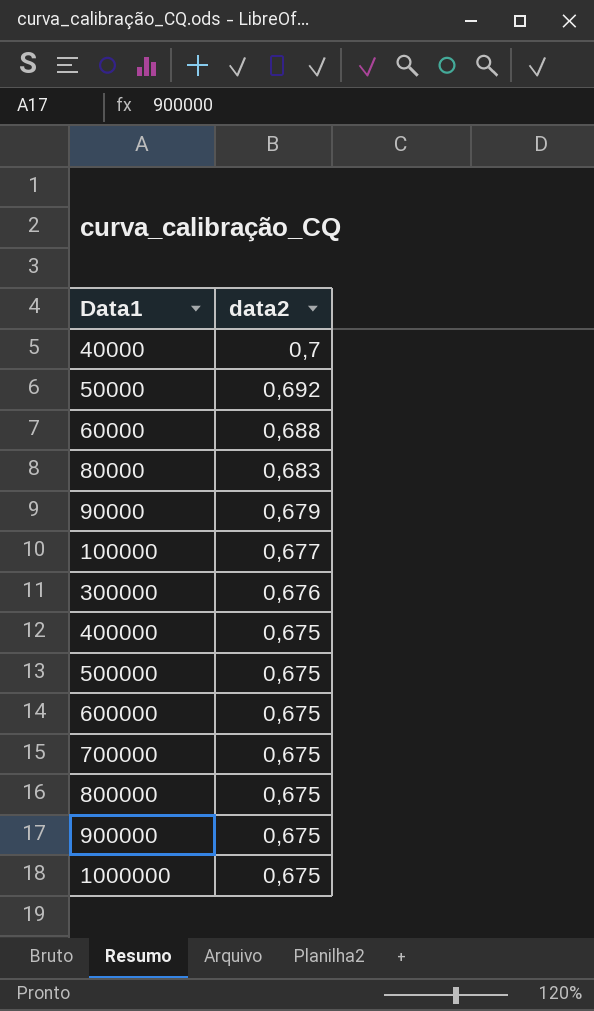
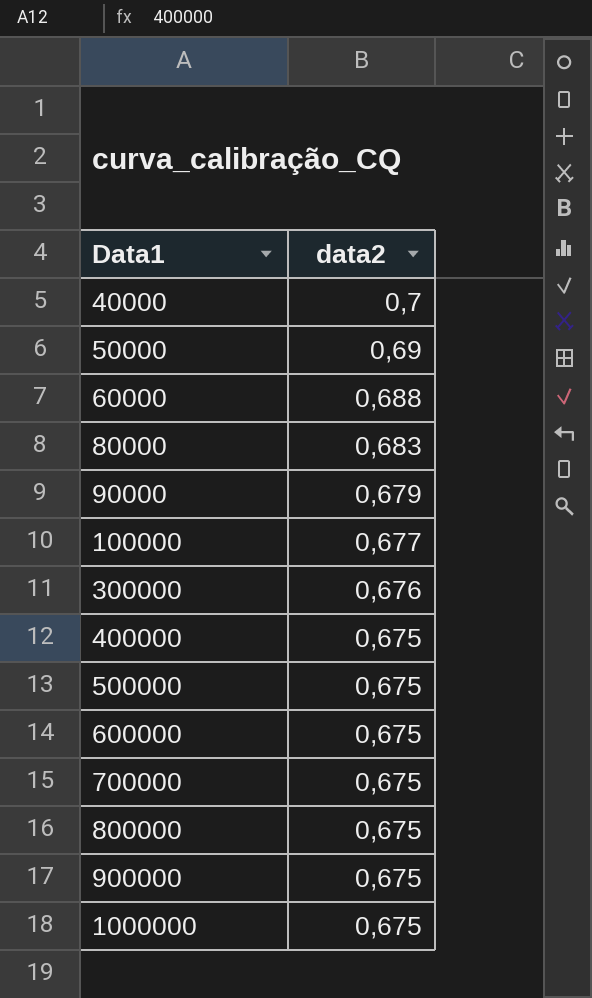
50000 | data2: 0,692 -> 0,69

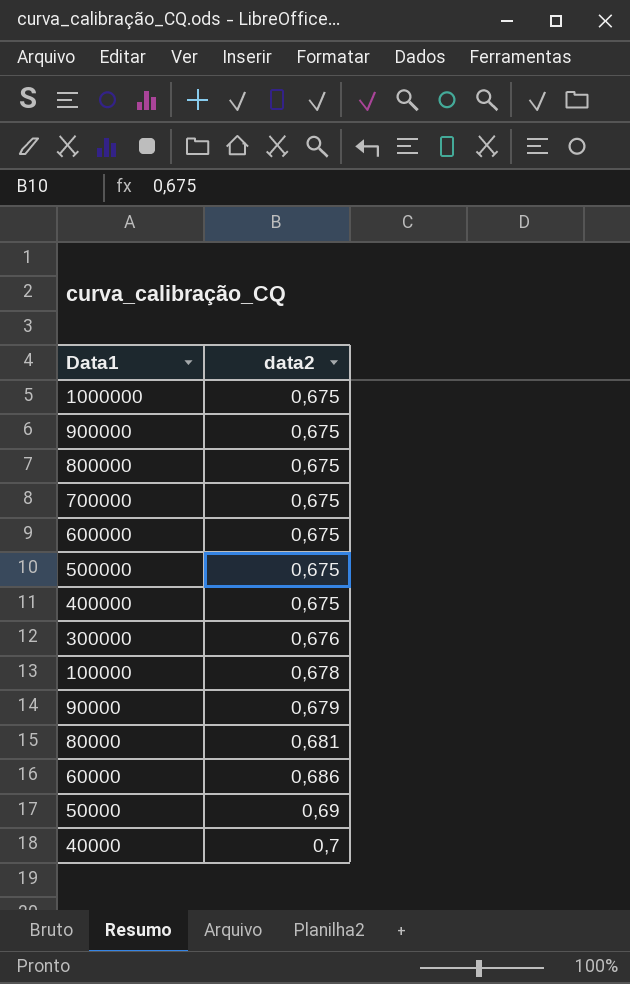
row order: Data1 ascending -> Data1 descending
100000 | data2: 0,677 -> 0,678
80000 | data2: 0,683 -> 0,681
60000 | data2: 0,688 -> 0,686

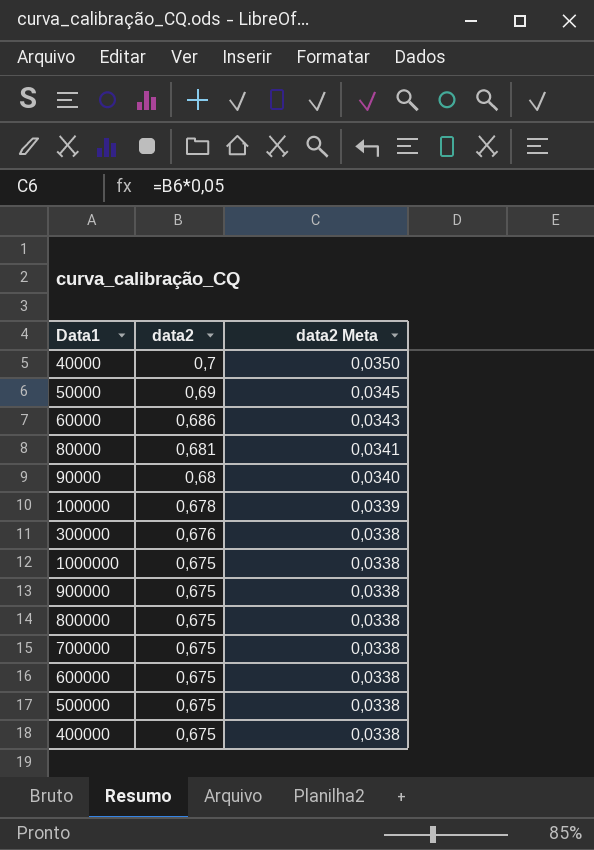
row order: Data1 descending -> data2 descending
column data2 Meta | formula: none -> [data2] * 0,05
90000 | data2: 0,679 -> 0,68

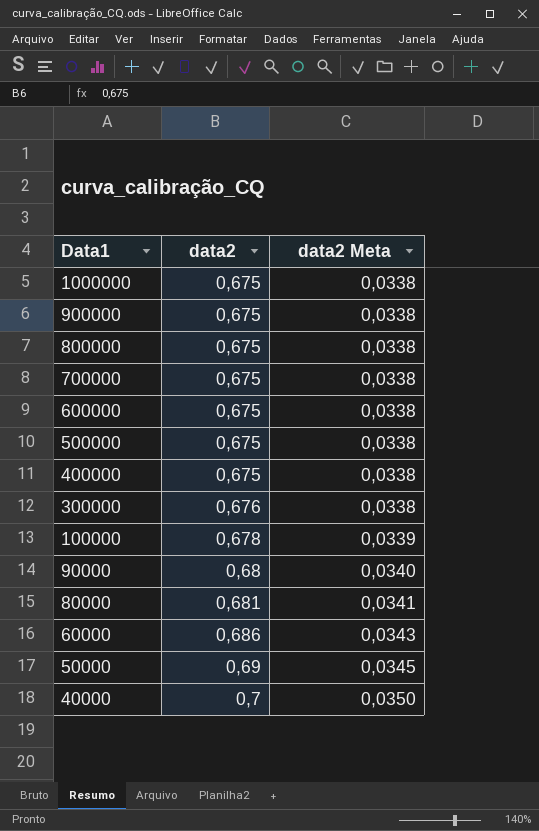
row order: data2 descending -> Data1 descending

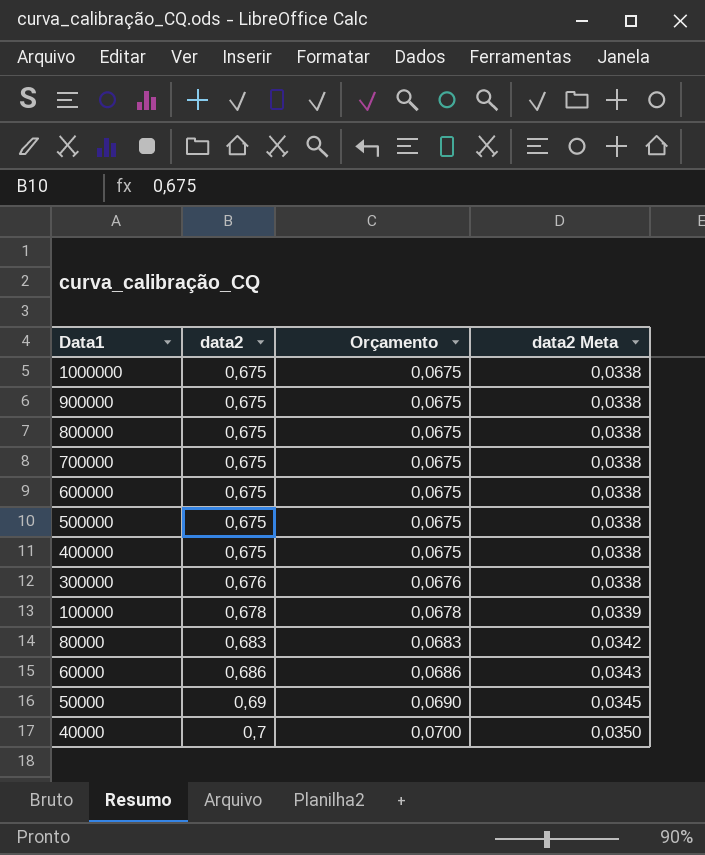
column Orçamento | formula: none -> [data2] * 0,1
row 90000: 0,68 | 0,0340 -> none
80000 | data2: 0,681 -> 0,683
80000 | data2 Meta: 0,0341 -> 0,0342

